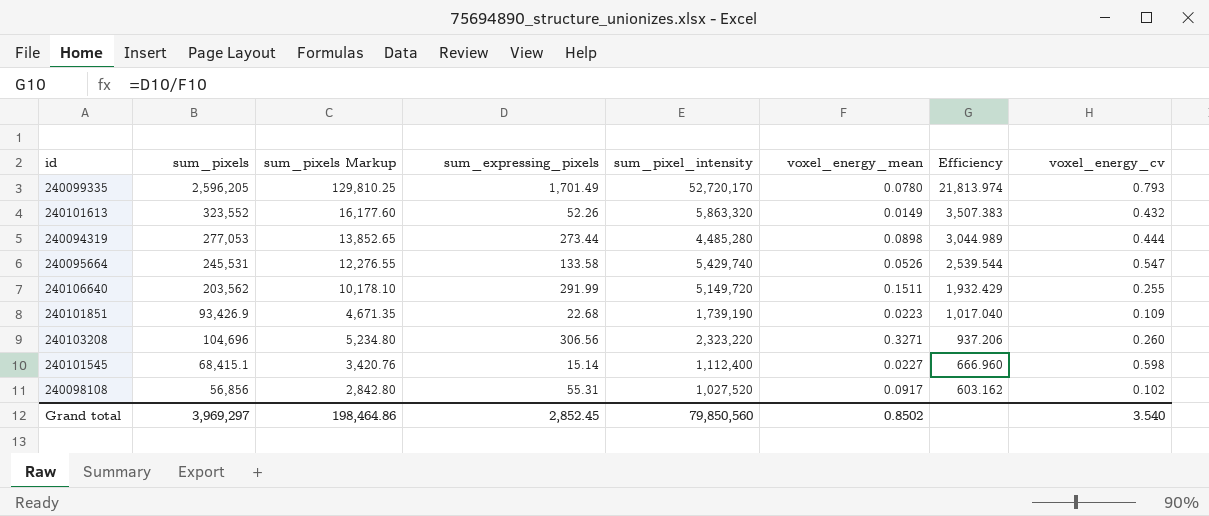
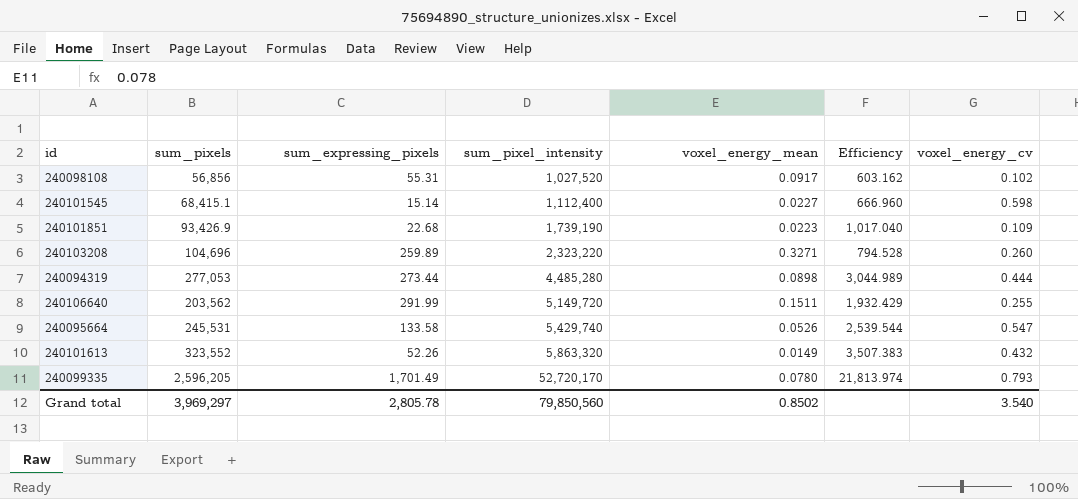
row order: Efficiency descending -> sum_pixel_intensity ascending
column sum_pixels Markup | formula: [sum_pixels] * 0.05 -> none
240103208 | sum_expressing_pixels: 306.56 -> 259.89
240103208 | Efficiency: 937.206 -> 794.528
Grand total | sum_expressing_pixels: 2,852.45 -> 2,805.78

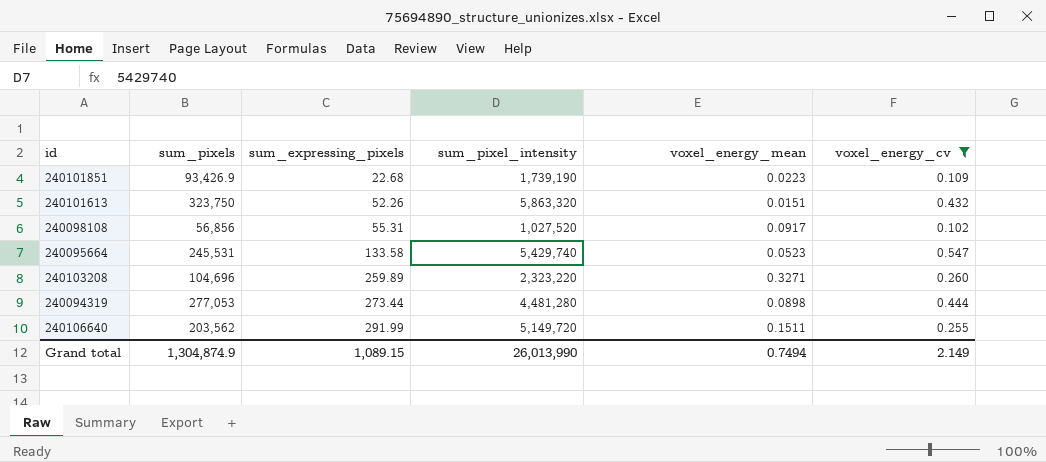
filter: none -> voxel_energy_cv <= 0.547
row order: sum_pixel_intensity ascending -> sum_expressing_pixels ascending
column Efficiency | formula: [sum_expressing_pixels] / [voxel_energy_mean] -> none
240101613 | sum_pixels: 323,552 -> 323,750
240101613 | voxel_energy_mean: 0.0149 -> 0.0151
240095664 | voxel_energy_mean: 0.0526 -> 0.0523
240094319 | sum_pixel_intensity: 4,485,280 -> 4,481,280
Grand total | sum_pixels: 3,969,297 -> 1,304,874.9
Grand total | sum_expressing_pixels: 2,805.78 -> 1,089.15
Grand total | sum_pixel_intensity: 79,850,560 -> 26,013,990
Grand total | voxel_energy_mean: 0.8502 -> 0.7494
Grand total | voxel_energy_cv: 3.540 -> 2.149

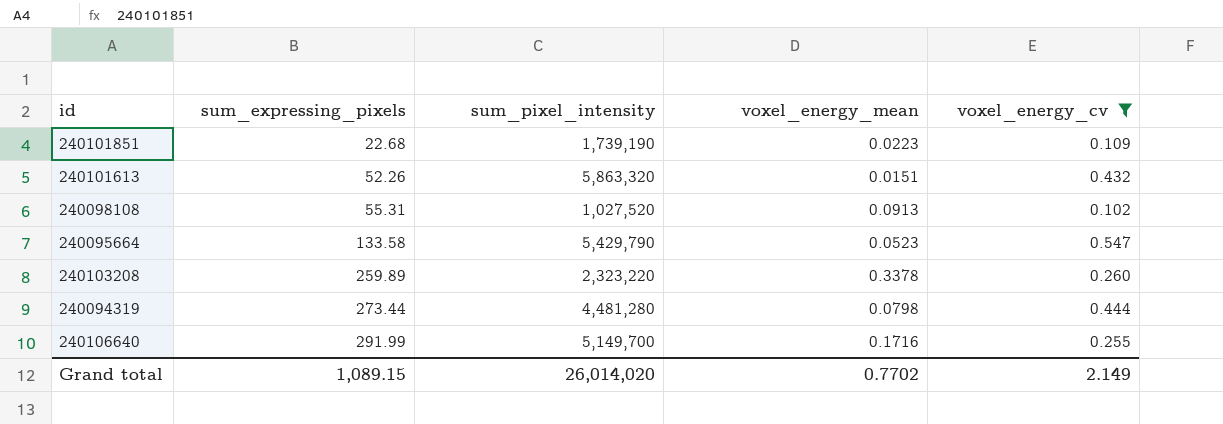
column sum_pixels | position: 2 -> none
240098108 | voxel_energy_mean: 0.0917 -> 0.0913
240095664 | sum_pixel_intensity: 5,429,740 -> 5,429,790
240103208 | voxel_energy_mean: 0.3271 -> 0.3378
240094319 | voxel_energy_mean: 0.0898 -> 0.0798
240106640 | sum_pixel_intensity: 5,149,720 -> 5,149,700
240106640 | voxel_energy_mean: 0.1511 -> 0.1716
Grand total | sum_pixel_intensity: 26,013,990 -> 26,014,020
Grand total | voxel_energy_mean: 0.7494 -> 0.7702

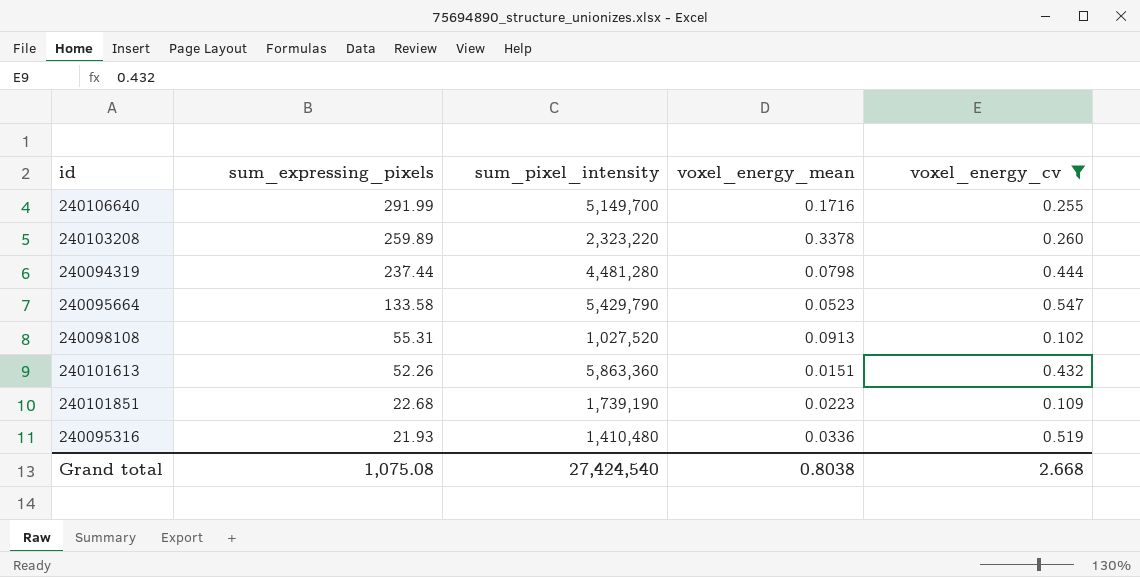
row order: sum_expressing_pixels ascending -> sum_expressing_pixels descending
240094319 | sum_expressing_pixels: 273.44 -> 237.44
240101613 | sum_pixel_intensity: 5,863,320 -> 5,863,360
row 240095316: none -> 21.93 | 1,410,480 | 0.0336 | 0.519
Grand total | sum_expressing_pixels: 1,089.15 -> 1,075.08
Grand total | sum_pixel_intensity: 26,014,020 -> 27,424,540
Grand total | voxel_energy_mean: 0.7702 -> 0.8038
Grand total | voxel_energy_cv: 2.149 -> 2.668

